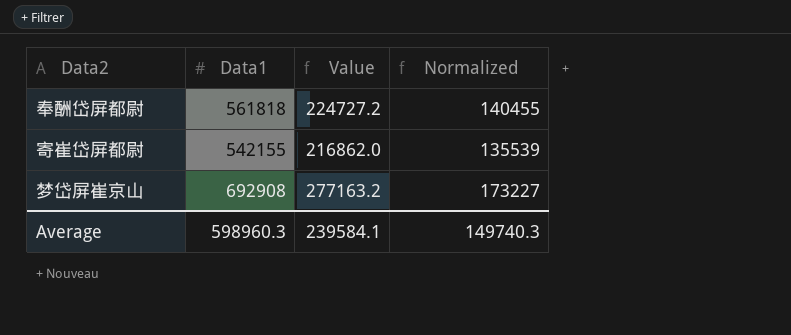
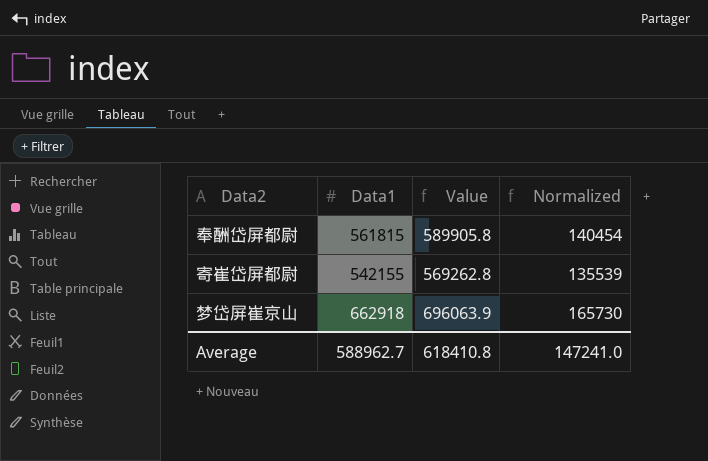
column Value | formula: [Data1] * 0.4 -> [Data1] * 1.05
奉酬岱屏都尉 | Data1: 561818 -> 561815
奉酬岱屏都尉 | Normalized: 140455 -> 140454
梦岱屏崔京山 | Data1: 692908 -> 662918
梦岱屏崔京山 | Normalized: 173227 -> 165730
Average | Data1: 598960.3 -> 588962.7
Average | Value: 239584.1 -> 618410.8
Average | Normalized: 149740.3 -> 147241.0

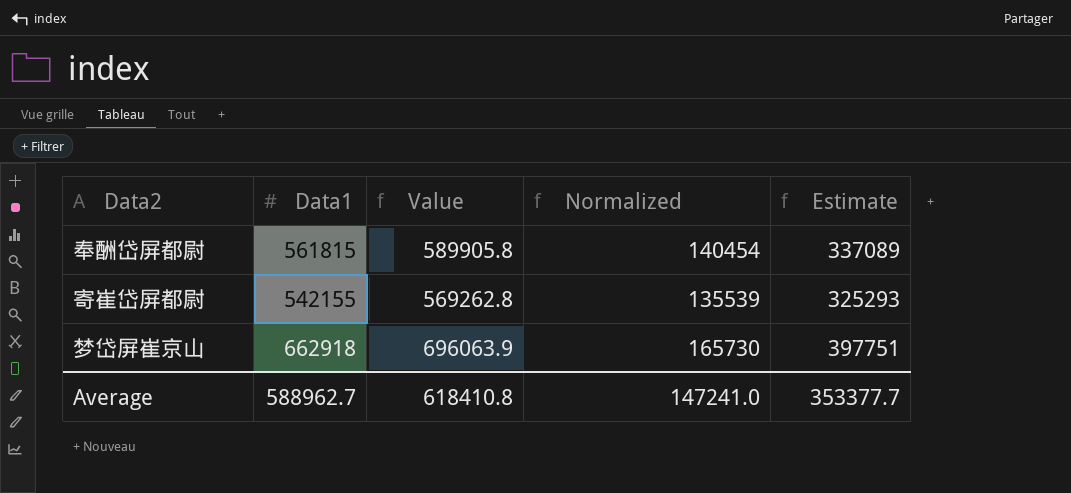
column Estimate | formula: none -> [Data1] * 0.6

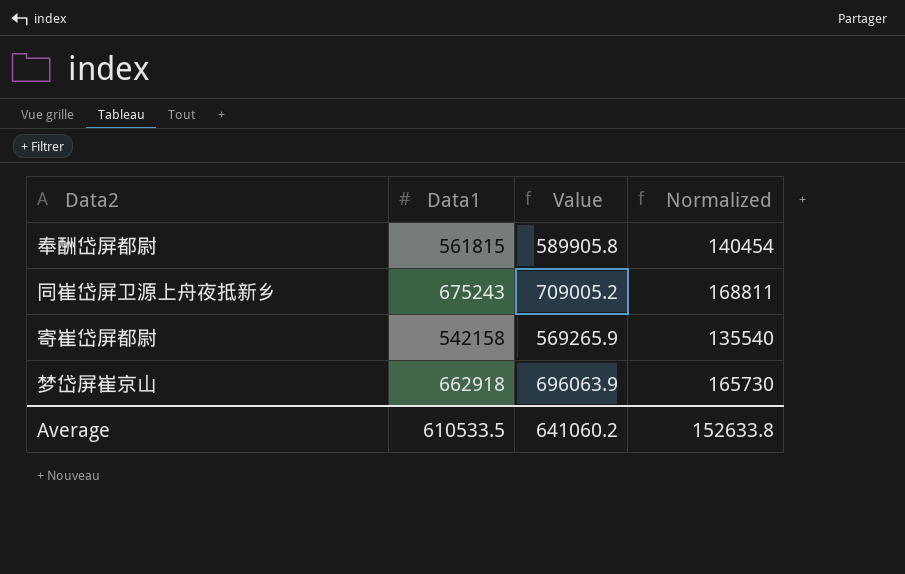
column Estimate | formula: [Data1] * 0.6 -> none
row 同崔岱屏卫源上舟夜抵新乡: none -> 675243 | 709005.2 | 168811
寄崔岱屏都尉 | Data1: 542155 -> 542158
寄崔岱屏都尉 | Value: 569262.8 -> 569265.9
寄崔岱屏都尉 | Normalized: 135539 -> 135540
Average | Data1: 588962.7 -> 610533.5
Average | Value: 618410.8 -> 641060.2
Average | Normalized: 147241.0 -> 152633.8

